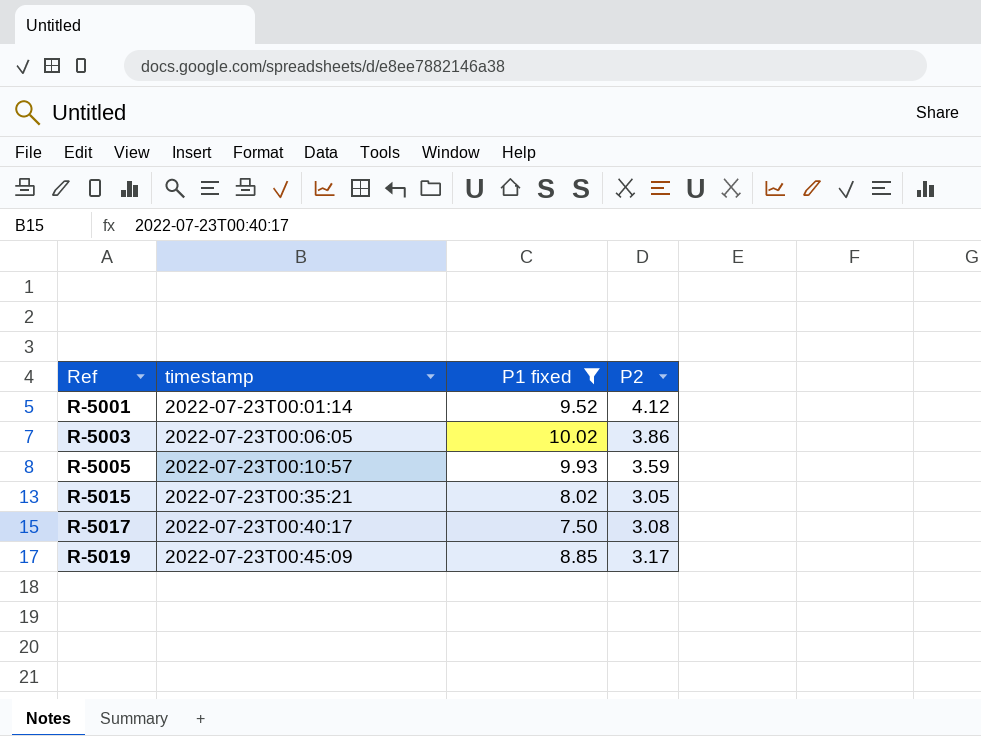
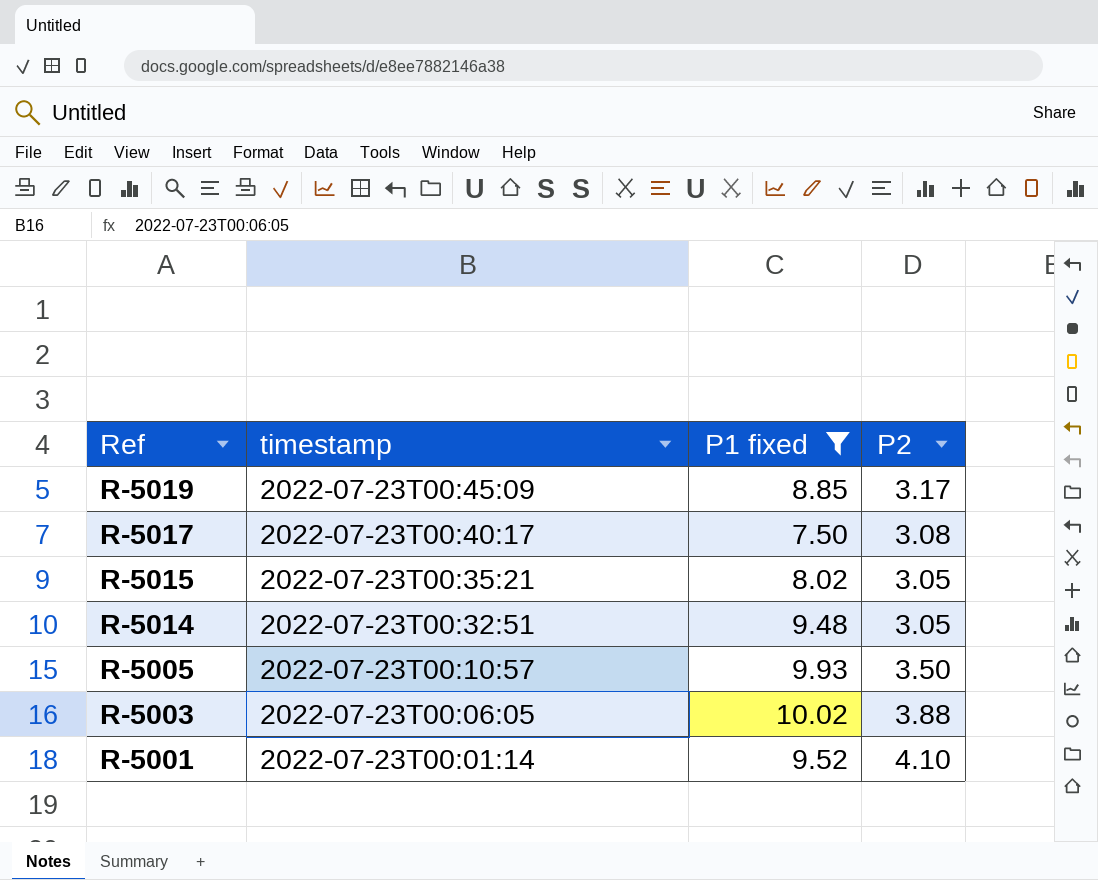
row order: Ref ascending -> Ref descending
row R-5014: none -> 2022-07-23T00:32:51 | 9.48 | 3.05
R-5005 | P2: 3.59 -> 3.50
R-5003 | P2: 3.86 -> 3.88
R-5001 | P2: 4.12 -> 4.10

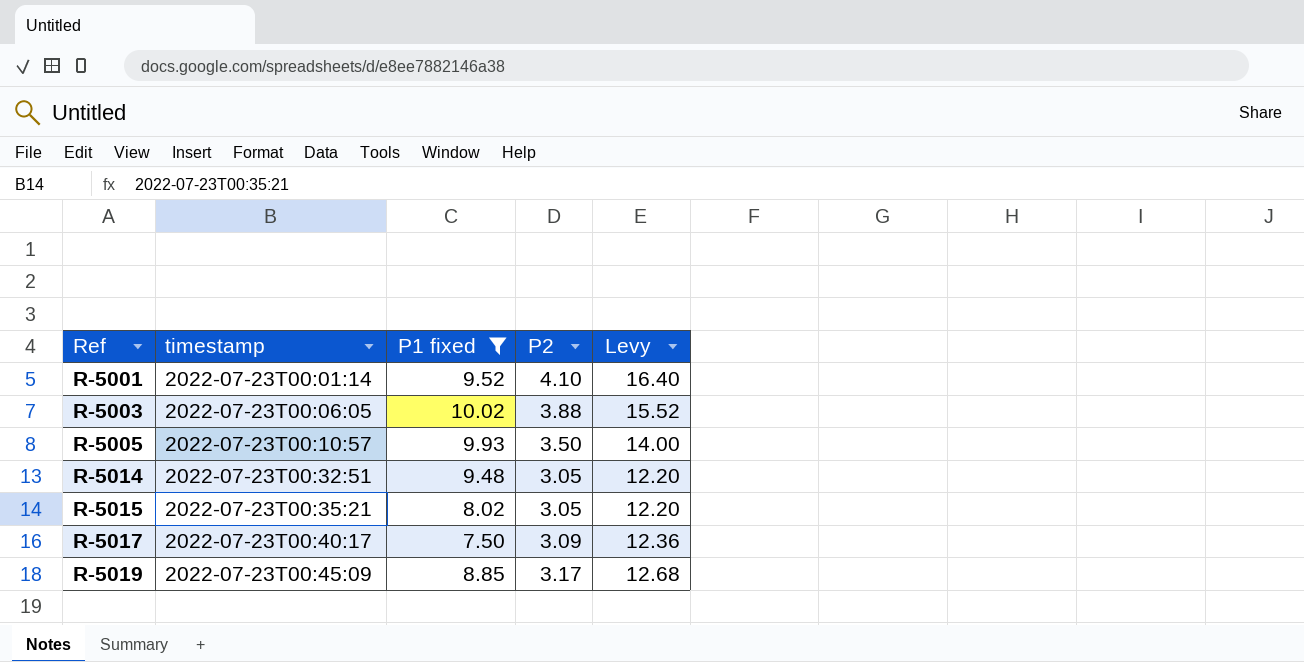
row order: Ref descending -> Ref ascending
column Levy | formula: none -> [P2] * 4
R-5017 | P2: 3.08 -> 3.09

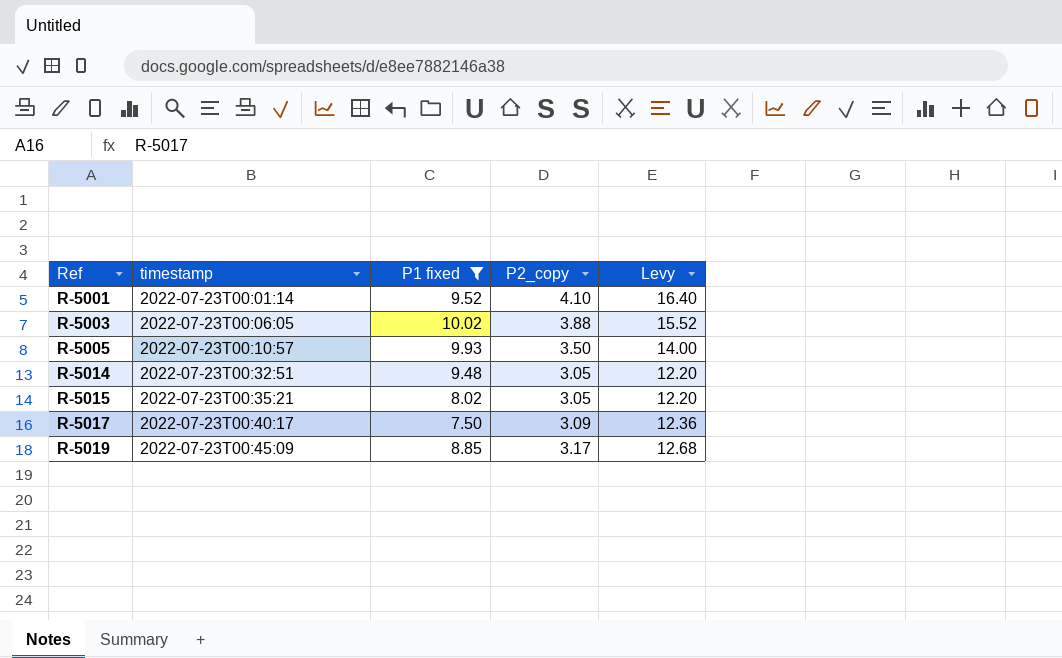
column name: P2 -> P2_copy

